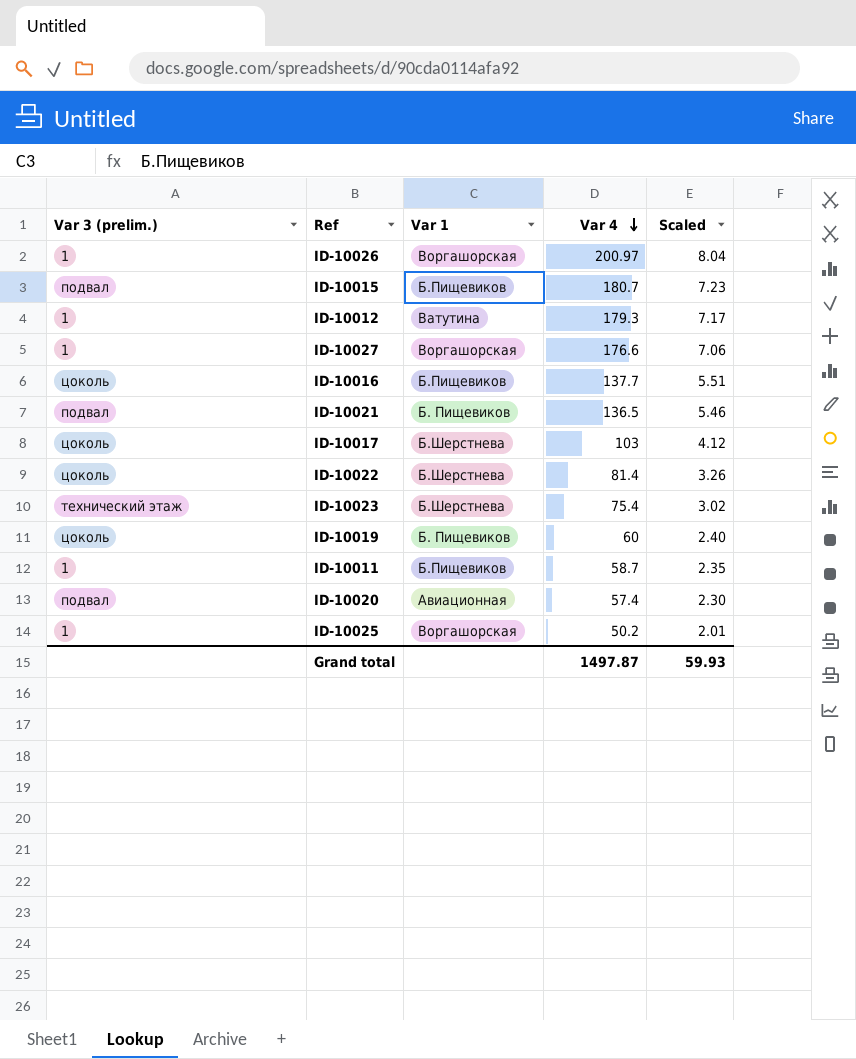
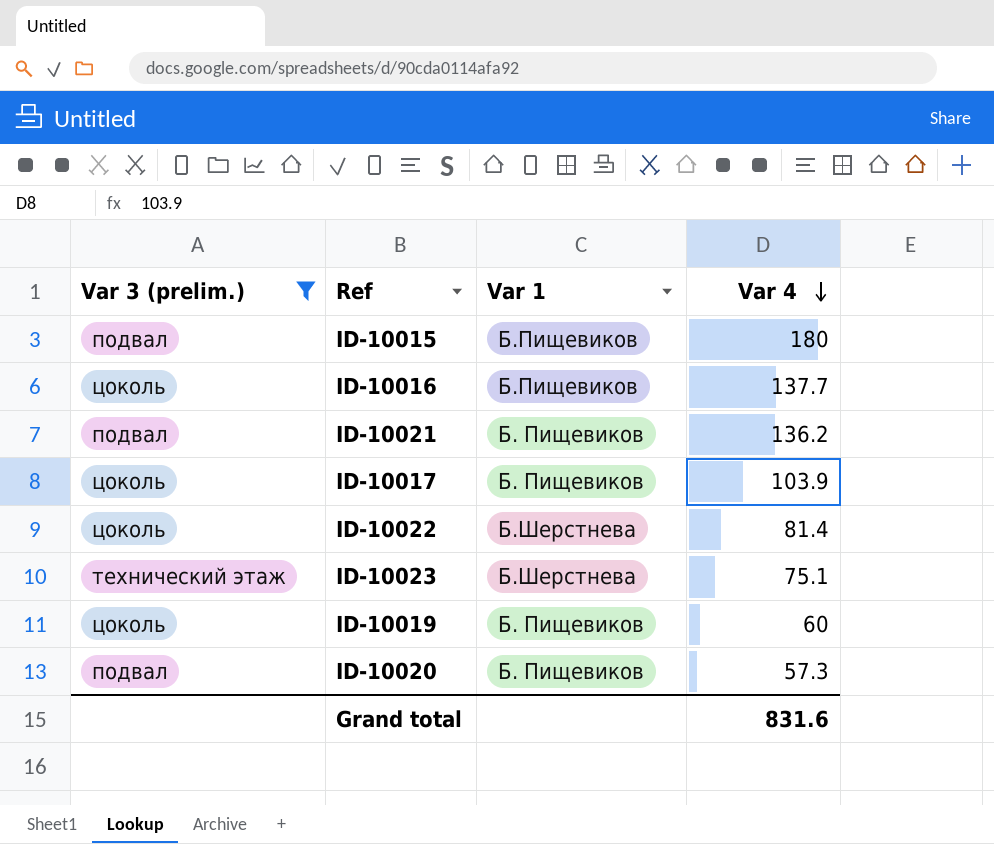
filter: none -> Var 3 (prelim.) != 1
column Scaled | formula: [Var 4] * 0.04 -> none
ID-10015 | Var 4: 180.7 -> 180
ID-10021 | Var 4: 136.5 -> 136.2
ID-10017 | Var 1: Б.Шерстнева -> Б. Пищевиков
ID-10017 | Var 4: 103 -> 103.9
ID-10023 | Var 4: 75.4 -> 75.1
ID-10020 | Var 1: Авиационная -> Б. Пищевиков
ID-10020 | Var 4: 57.4 -> 57.3
Grand total | Var 4: 1497.87 -> 831.6

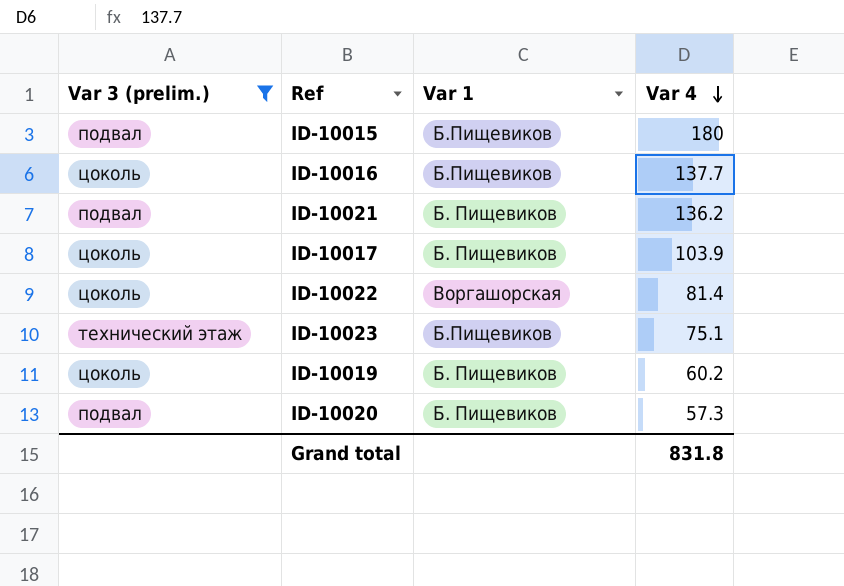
ID-10022 | Var 1: Б.Шерстнева -> Воргашорская
ID-10023 | Var 1: Б.Шерстнева -> Б.Пищевиков
ID-10019 | Var 4: 60 -> 60.2
Grand total | Var 4: 831.6 -> 831.8

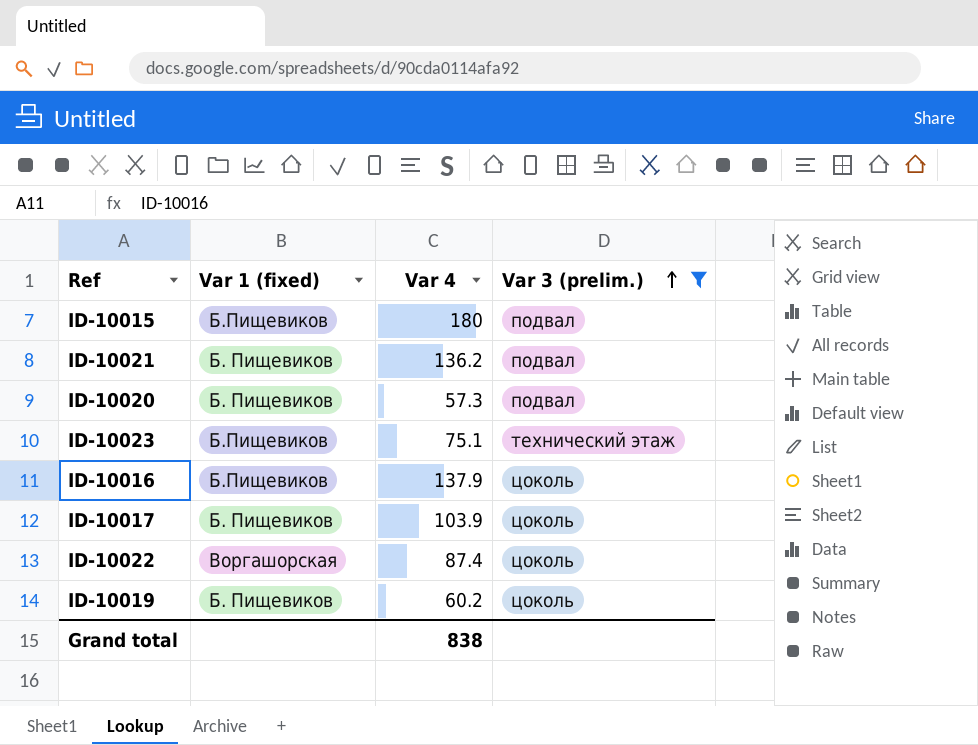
row order: Var 4 descending -> Var 3 (prelim.) ascending
column name: Var 1 -> Var 1 (fixed)
column Var 3 (prelim.) | position: 1 -> 4
ID-10016 | Var 4: 137.7 -> 137.9
ID-10022 | Var 4: 81.4 -> 87.4
Grand total | Var 4: 831.8 -> 838

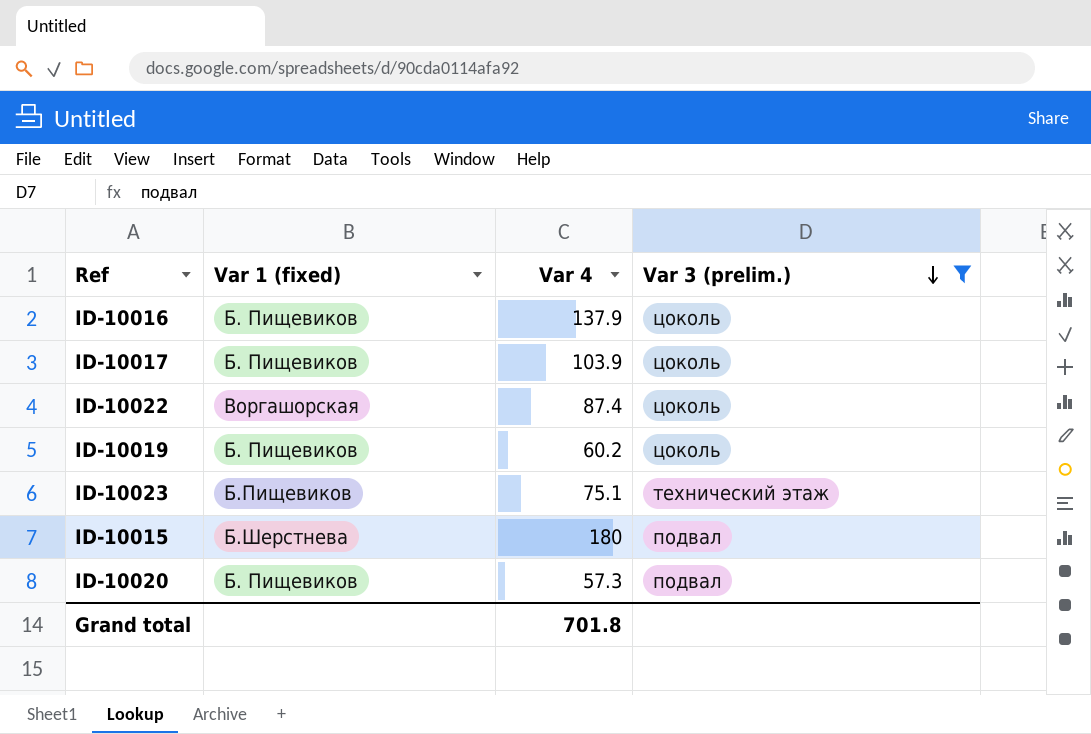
row order: Var 3 (prelim.) ascending -> Var 3 (prelim.) descending
row ID-10021: Б. Пищевиков | 136.2 | подвал -> none
ID-10016 | Var 1 (fixed): Б.Пищевиков -> Б. Пищевиков
ID-10015 | Var 1 (fixed): Б.Пищевиков -> Б.Шерстнева
Grand total | Var 4: 838 -> 701.8

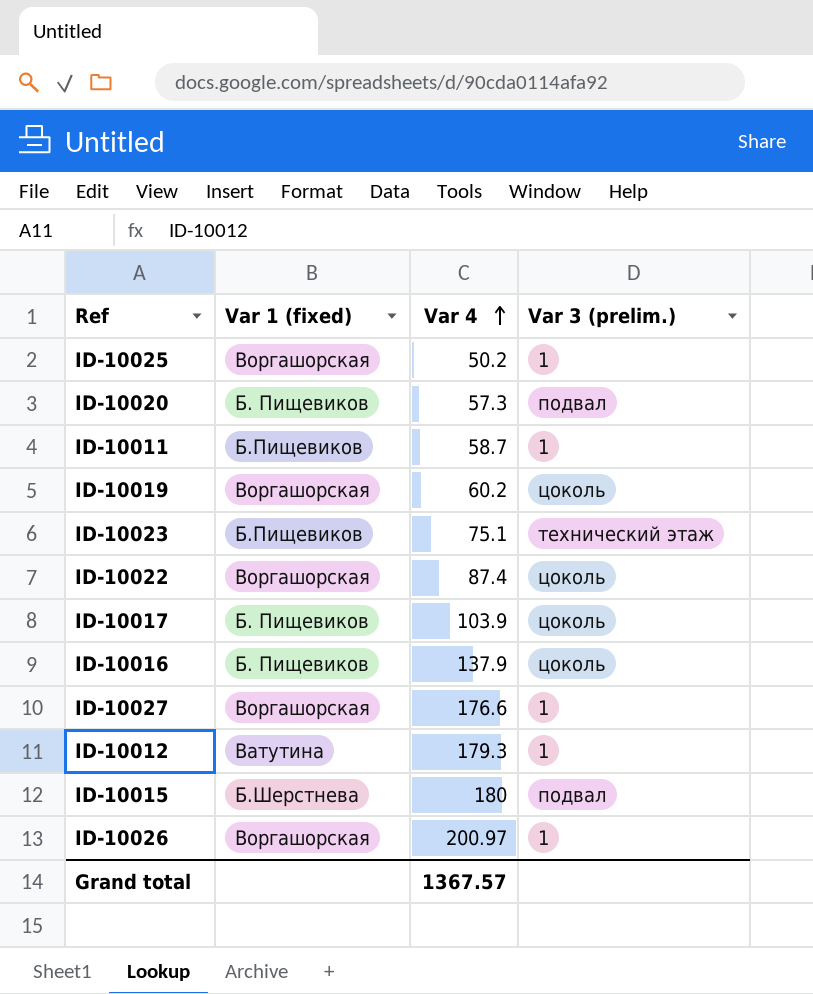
filter: Var 3 (prelim.) != 1 -> none
row order: Var 3 (prelim.) descending -> Var 4 ascending
ID-10019 | Var 1 (fixed): Б. Пищевиков -> Воргашорская
Grand total | Var 4: 701.8 -> 1367.57

